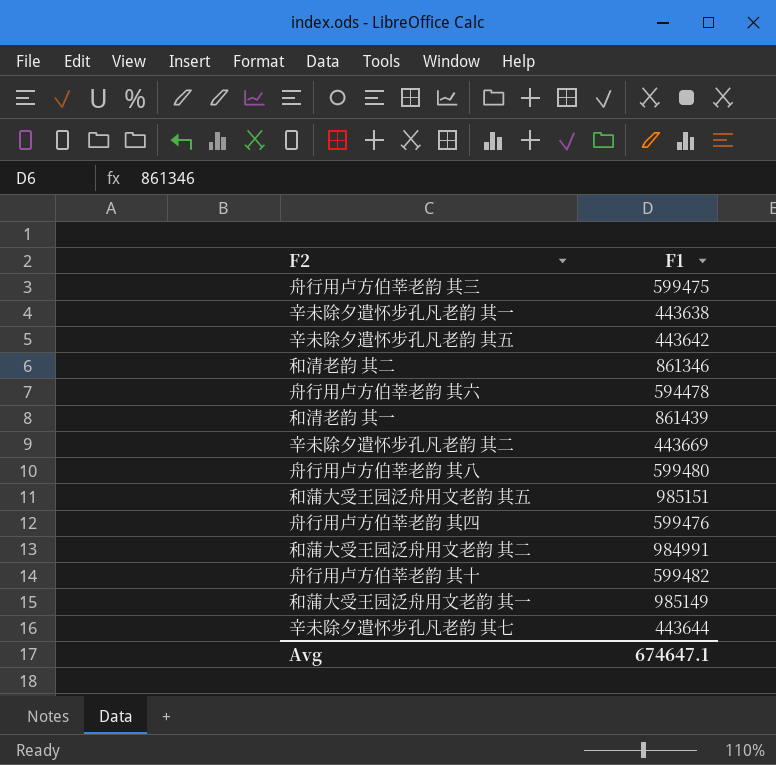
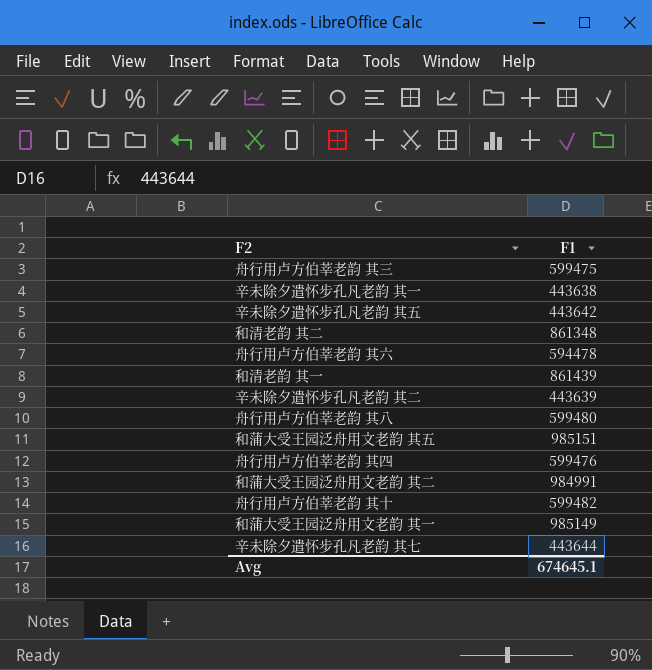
和清老韵 其二 | F1: 861346 -> 861348
辛未除夕遣怀步孔凡老韵 其二 | F1: 443669 -> 443639
Avg | F1: 674647.1 -> 674645.1

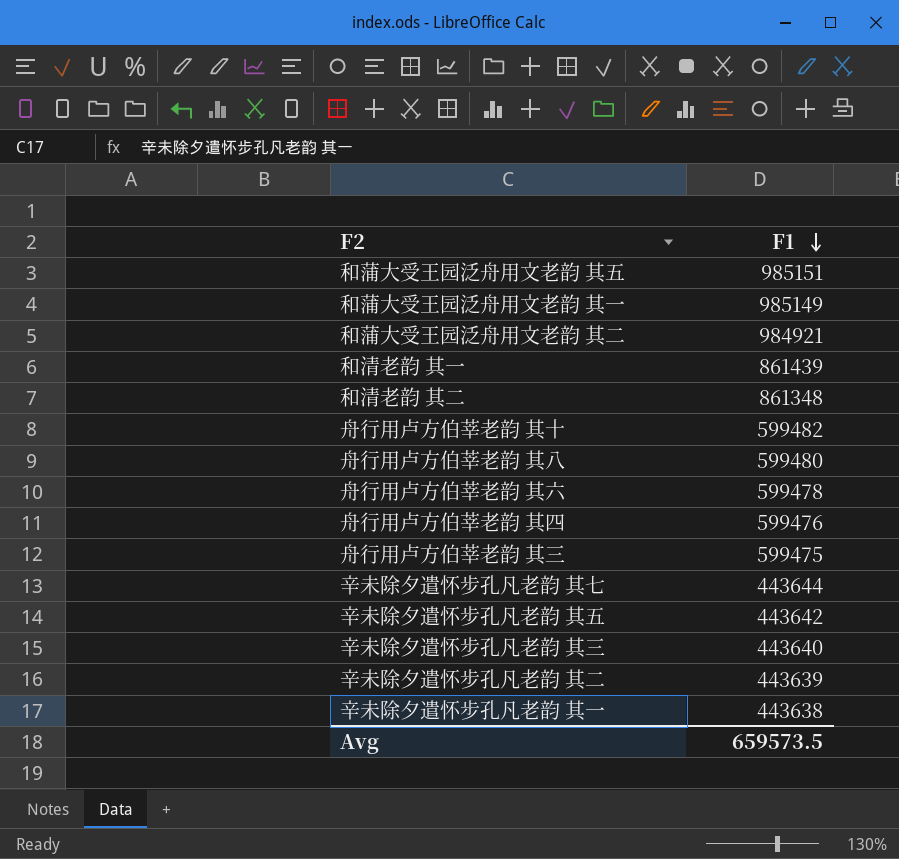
row order: none -> F1 descending
和蒲大受王园泛舟用文老韵 其二 | F1: 984991 -> 984921
舟行用卢方伯莘老韵 其六 | F1: 594478 -> 599478
row 辛未除夕遣怀步孔凡老韵 其三: none -> 443640
Avg | F1: 674645.1 -> 659573.5

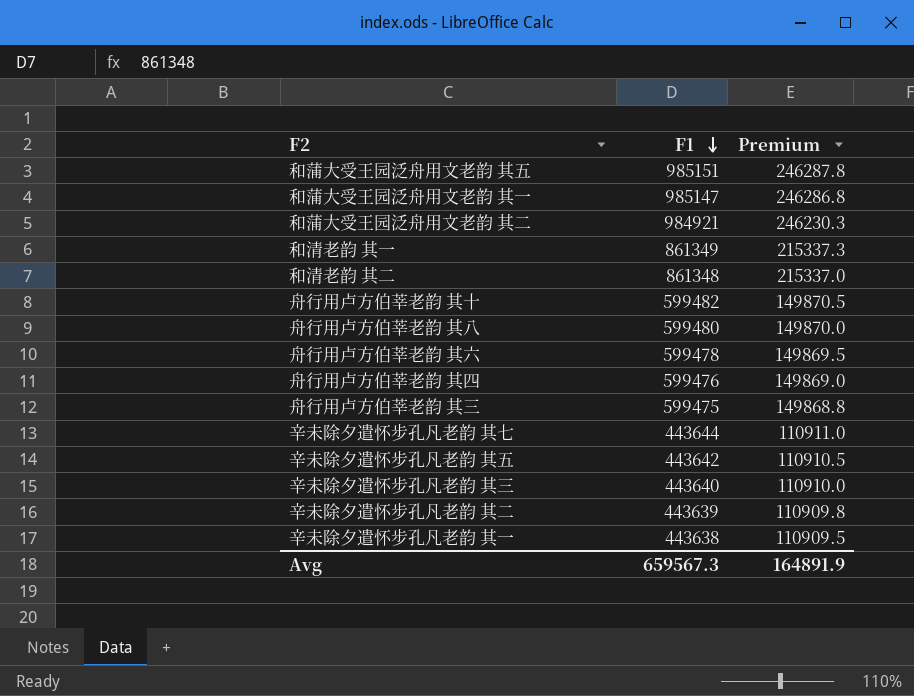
column Premium | formula: none -> [F1] * 0.25
和蒲大受王园泛舟用文老韵 其一 | F1: 985149 -> 985147
和清老韵 其一 | F1: 861439 -> 861349
Avg | F1: 659573.5 -> 659567.3

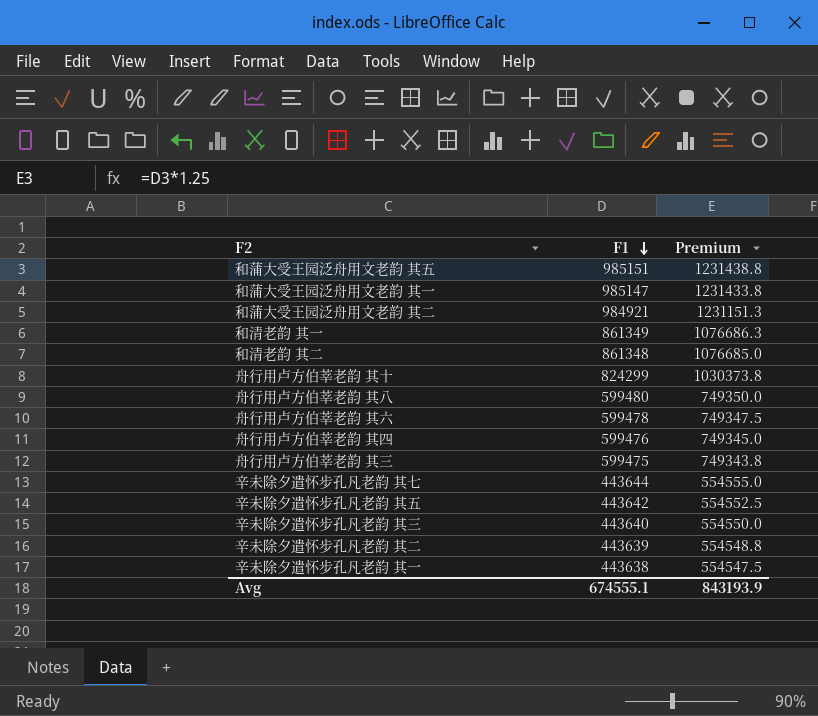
column Premium | formula: [F1] * 0.25 -> [F1] * 1.25
舟行用卢方伯莘老韵 其十 | F1: 599482 -> 824299
Avg | F1: 659567.3 -> 674555.1
Avg | Premium: 164891.9 -> 843193.9

